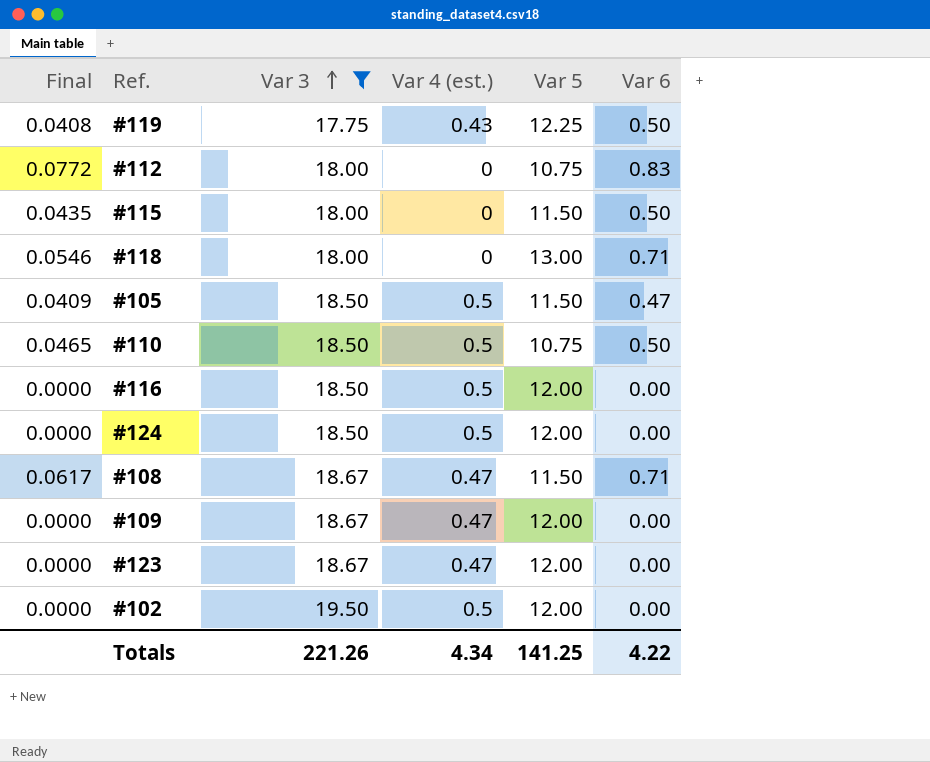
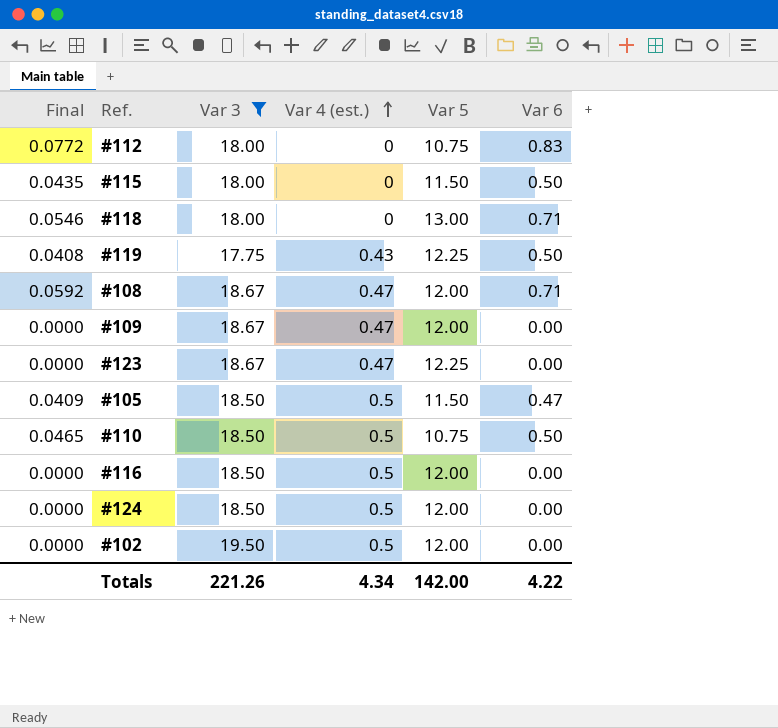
row order: Var 3 ascending -> Var 4 (est.) ascending
#108 | Final: 0.0617 -> 0.0592
#108 | Var 5: 11.50 -> 12.00
#123 | Var 5: 12.00 -> 12.25
Totals | Var 5: 141.25 -> 142.00

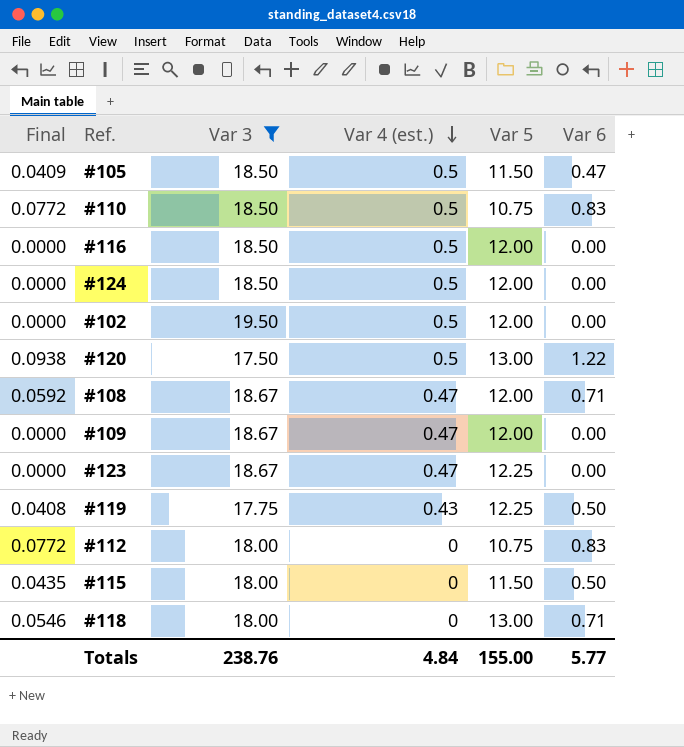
row order: Var 4 (est.) ascending -> Var 4 (est.) descending
#110 | Final: 0.0465 -> 0.0772
#110 | Var 6: 0.50 -> 0.83
row #120: none -> 0.0938 | 17.50 | 0.5 | 13.00 | 1.22
Totals | Var 3: 221.26 -> 238.76
Totals | Var 4 (est.): 4.34 -> 4.84
Totals | Var 5: 142.00 -> 155.00
Totals | Var 6: 4.22 -> 5.77

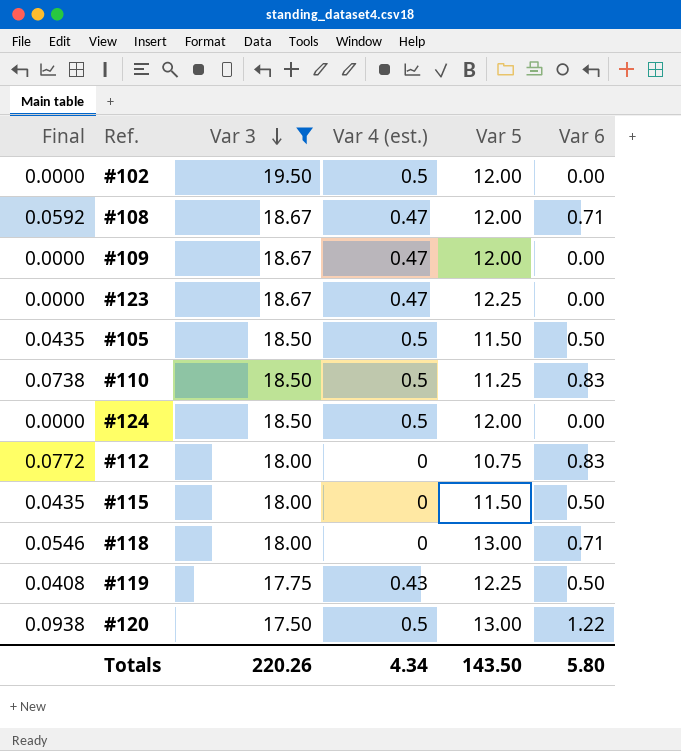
row order: Var 4 (est.) descending -> Var 3 descending
row #116: 0.0000 | 18.50 | 0.5 | 12.00 | 0.00 -> none
#105 | Final: 0.0409 -> 0.0435
#105 | Var 6: 0.47 -> 0.50
#110 | Final: 0.0772 -> 0.0738
#110 | Var 5: 10.75 -> 11.25
Totals | Var 3: 238.76 -> 220.26
Totals | Var 4 (est.): 4.84 -> 4.34
Totals | Var 5: 155.00 -> 143.50
Totals | Var 6: 5.77 -> 5.80

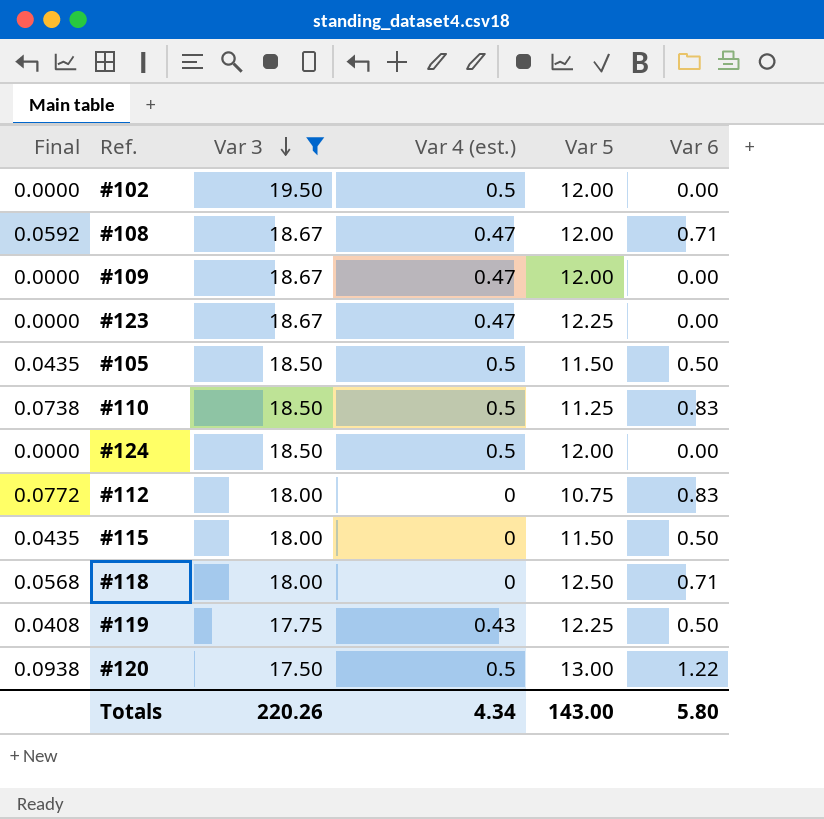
#118 | Final: 0.0546 -> 0.0568
#118 | Var 5: 13.00 -> 12.50
Totals | Var 5: 143.50 -> 143.00

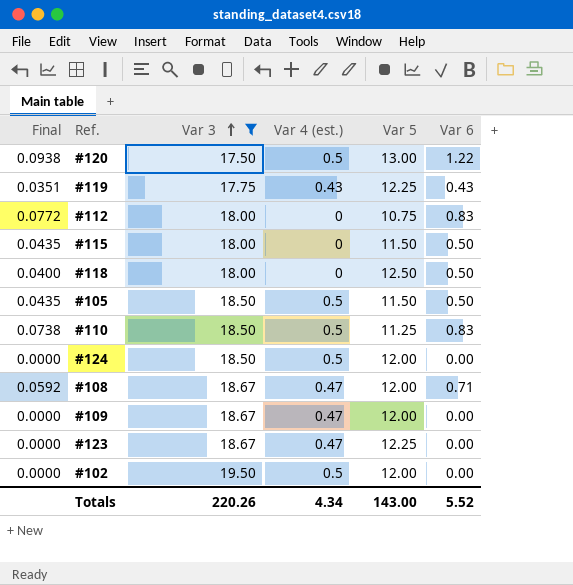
row order: Var 3 descending -> Var 3 ascending
#119 | Final: 0.0408 -> 0.0351
#119 | Var 6: 0.50 -> 0.43
#118 | Final: 0.0568 -> 0.0400
#118 | Var 6: 0.71 -> 0.50
Totals | Var 6: 5.80 -> 5.52

